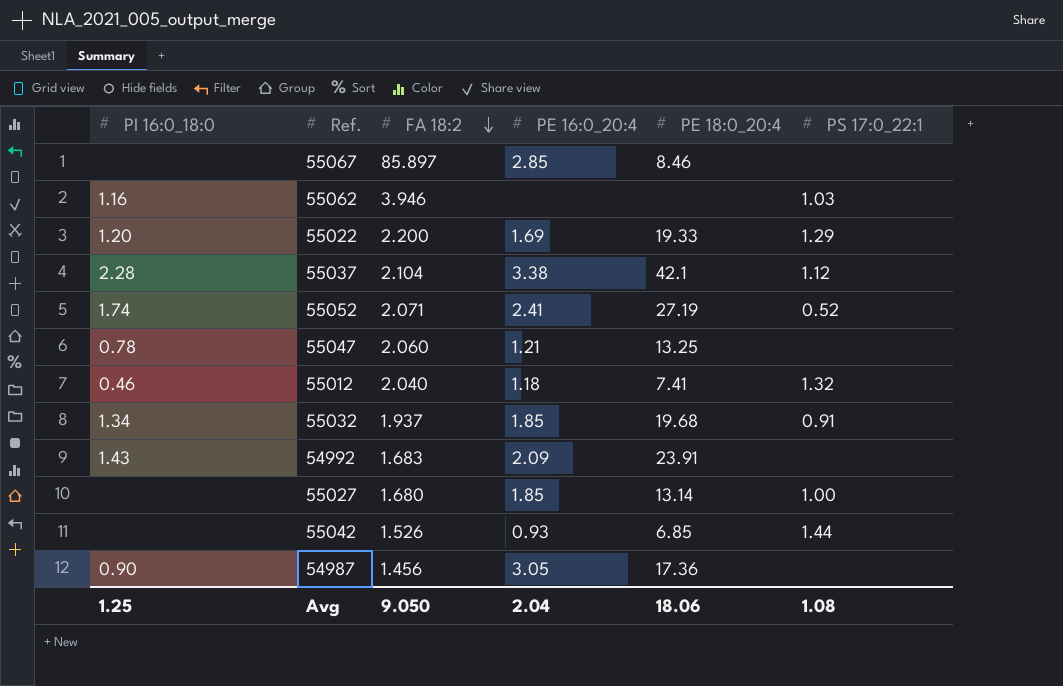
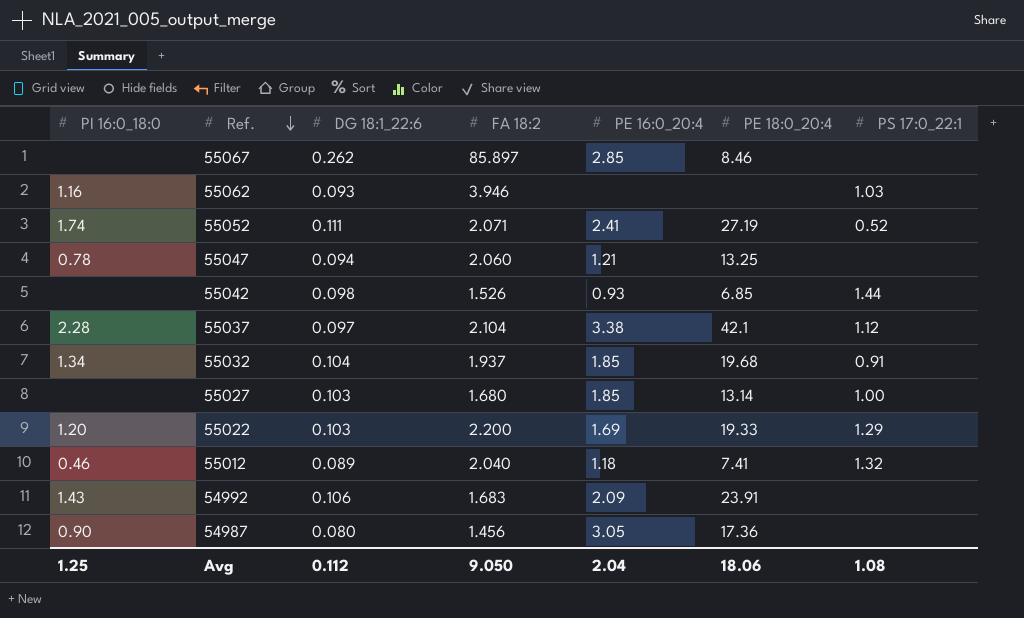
row order: FA 18:2 descending -> Ref. descending
column DG 18:1_22:6 | position: none -> 3

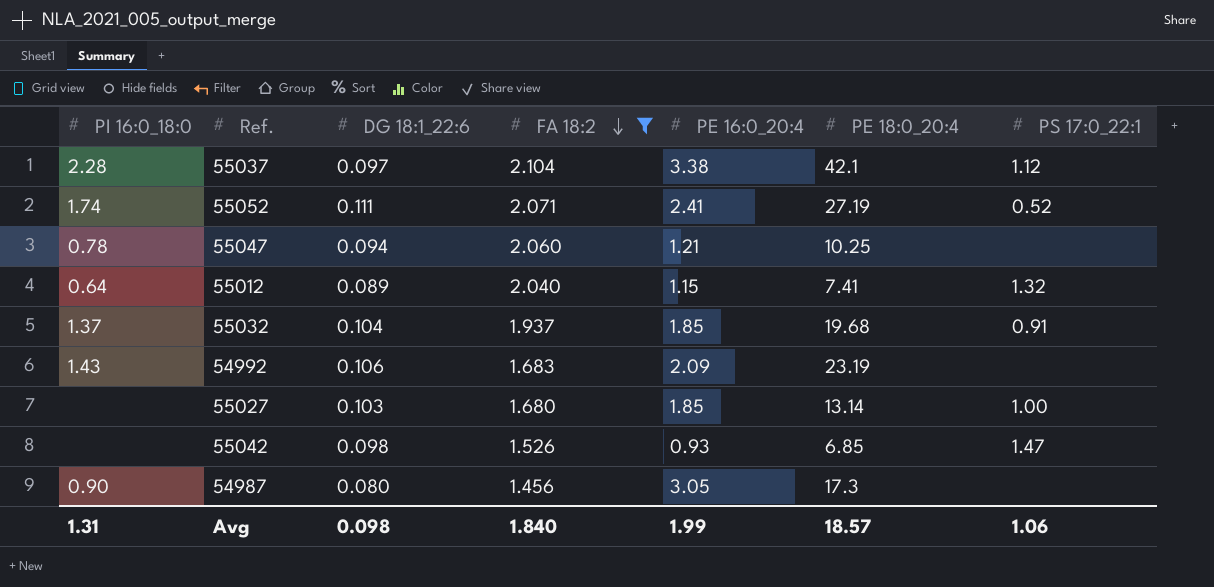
filter: none -> FA 18:2 <= 2.104
row order: Ref. descending -> FA 18:2 descending
55047 | PE 18:0_20:4: 13.25 -> 10.25
55012 | PI 16:0_18:0: 0.46 -> 0.64
55012 | PE 16:0_20:4: 1.18 -> 1.15
55032 | PI 16:0_18:0: 1.34 -> 1.37
54992 | PE 18:0_20:4: 23.91 -> 23.19
55042 | PS 17:0_22:1: 1.44 -> 1.47
54987 | PE 18:0_20:4: 17.36 -> 17.3
Avg | PI 16:0_18:0: 1.25 -> 1.31
Avg | DG 18:1_22:6: 0.112 -> 0.098
Avg | FA 18:2: 9.050 -> 1.840
Avg | PE 16:0_20:4: 2.04 -> 1.99
Avg | PE 18:0_20:4: 18.06 -> 18.57
Avg | PS 17:0_22:1: 1.08 -> 1.06

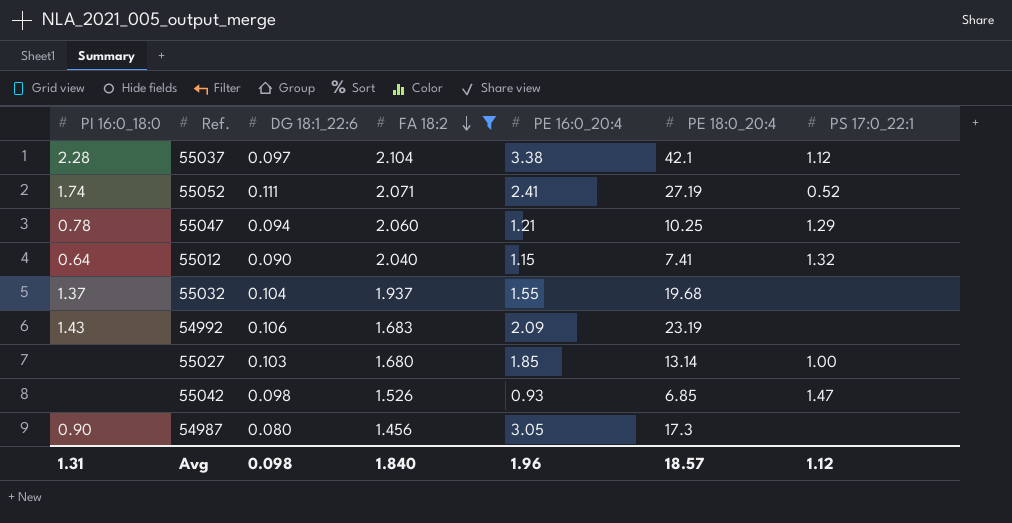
55047 | PS 17:0_22:1: none -> 1.29
55012 | DG 18:1_22:6: 0.089 -> 0.090
55032 | PE 16:0_20:4: 1.85 -> 1.55
55032 | PS 17:0_22:1: 0.91 -> none
Avg | PE 16:0_20:4: 1.99 -> 1.96
Avg | PS 17:0_22:1: 1.06 -> 1.12

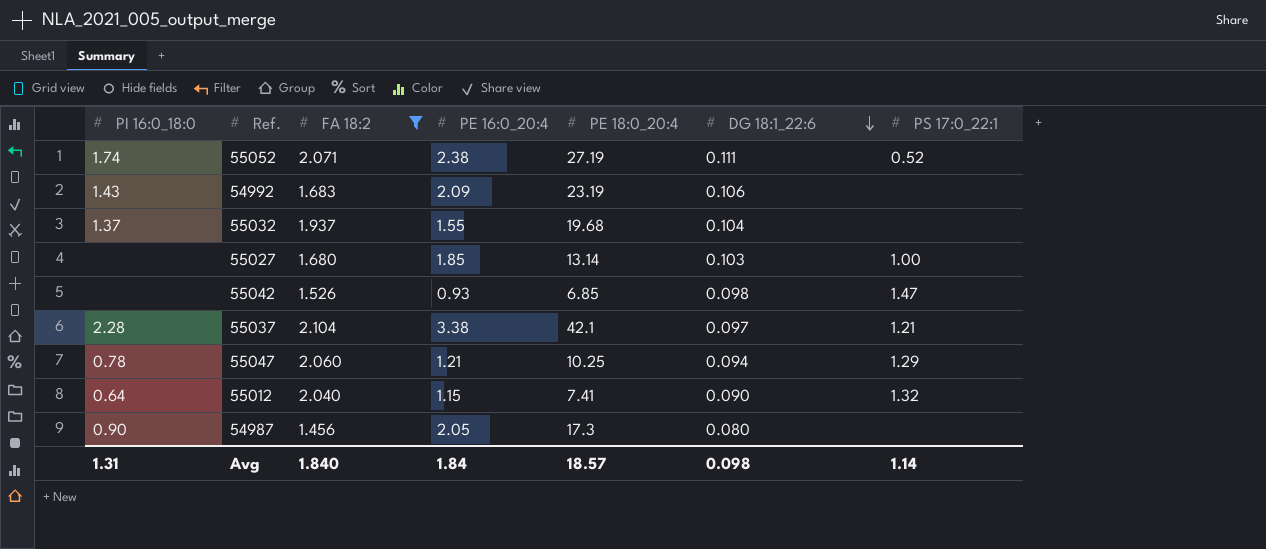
row order: FA 18:2 descending -> DG 18:1_22:6 descending
column DG 18:1_22:6 | position: 3 -> 6
55052 | PE 16:0_20:4: 2.41 -> 2.38
55037 | PS 17:0_22:1: 1.12 -> 1.21
54987 | PE 16:0_20:4: 3.05 -> 2.05
Avg | PE 16:0_20:4: 1.96 -> 1.84
Avg | PS 17:0_22:1: 1.12 -> 1.14

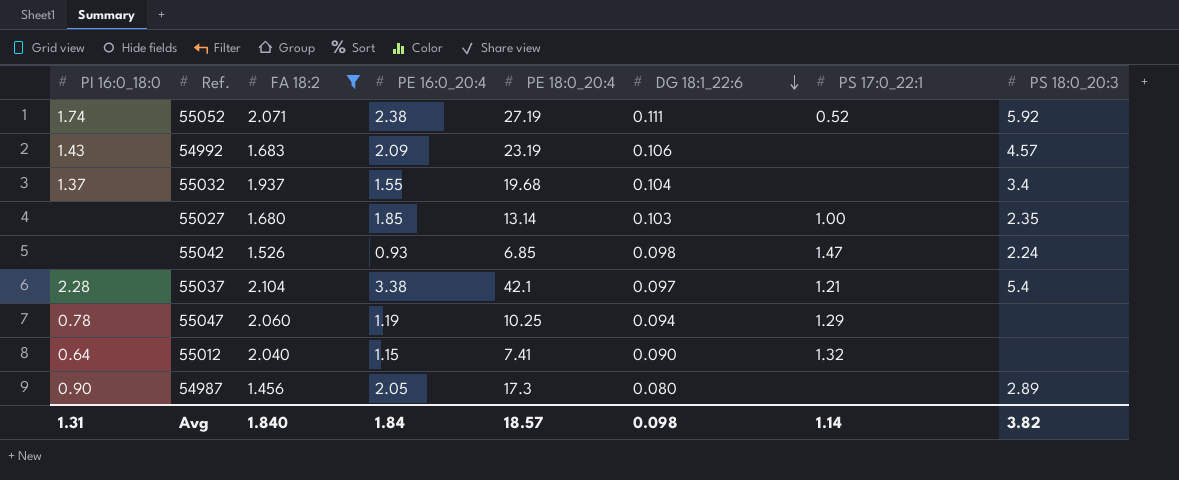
column PS 18:0_20:3 | position: none -> 8
55047 | PE 16:0_20:4: 1.21 -> 1.19

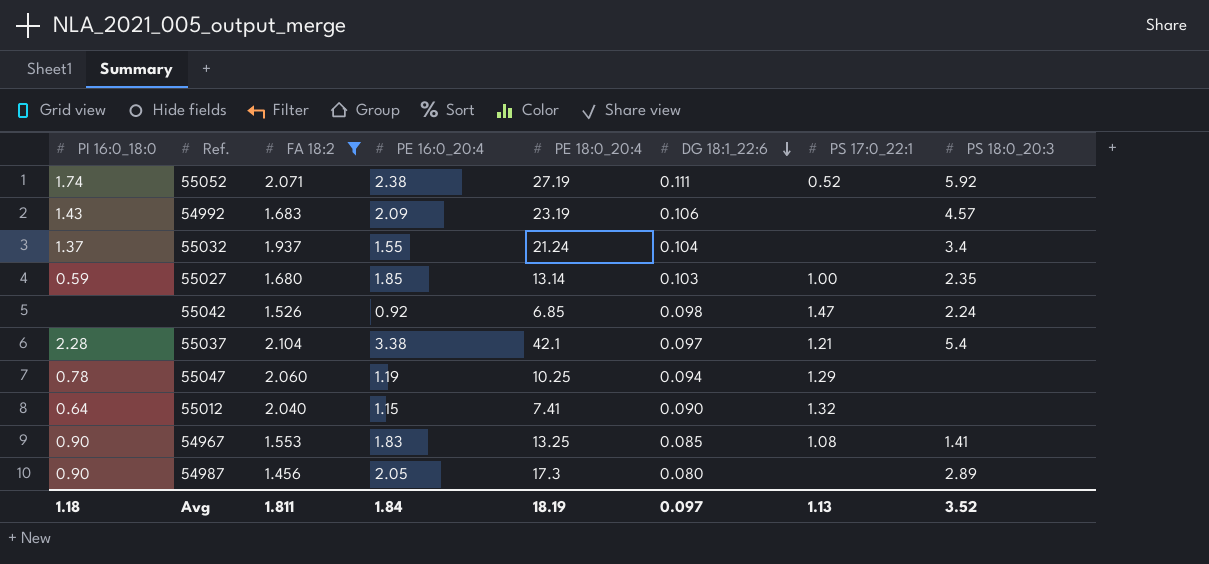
55032 | PE 18:0_20:4: 19.68 -> 21.24
55027 | PI 16:0_18:0: none -> 0.59
55042 | PE 16:0_20:4: 0.93 -> 0.92
row 54967: none -> 0.90 | 1.553 | 1.83 | 13.25 | 0.085 | 1.08 | 1.41
Avg | PI 16:0_18:0: 1.31 -> 1.18
Avg | FA 18:2: 1.840 -> 1.811
Avg | PE 18:0_20:4: 18.57 -> 18.19
Avg | DG 18:1_22:6: 0.098 -> 0.097
Avg | PS 17:0_22:1: 1.14 -> 1.13
Avg | PS 18:0_20:3: 3.82 -> 3.52

